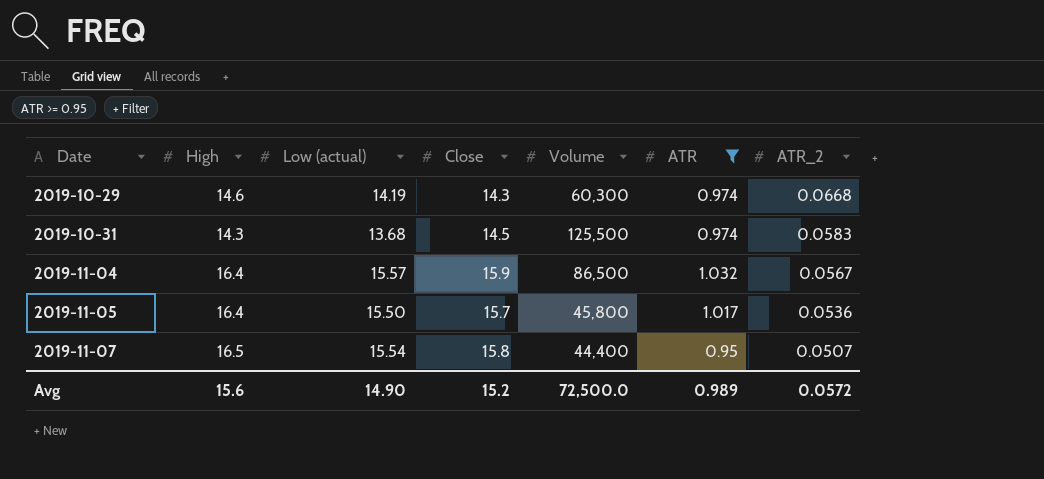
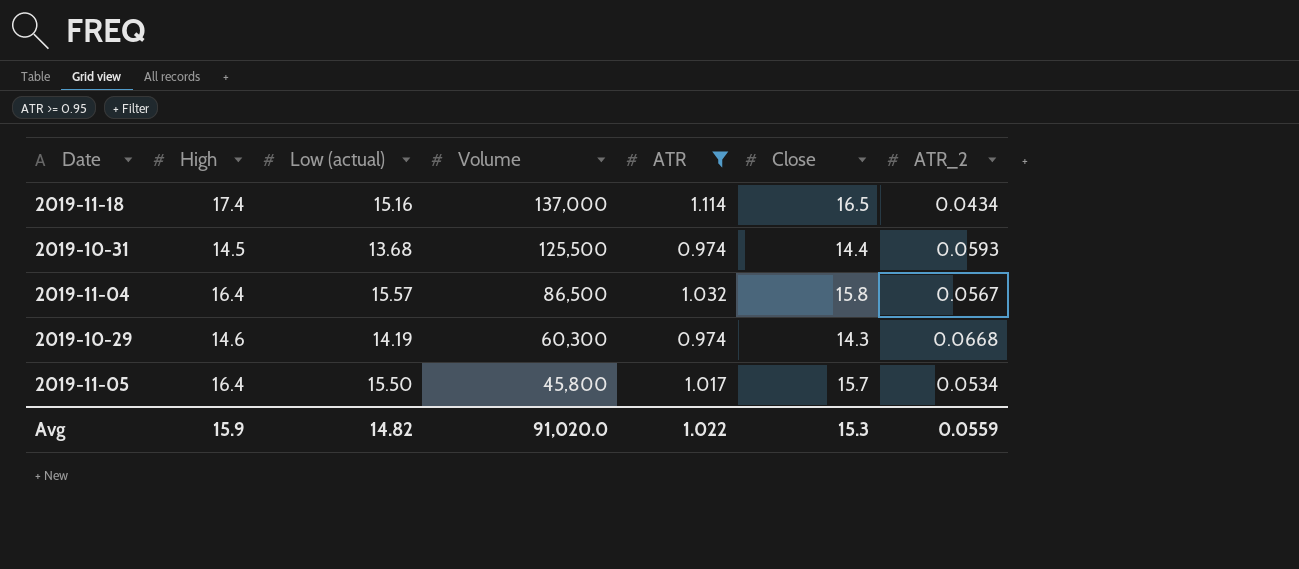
row order: Date ascending -> Volume descending
column Close | position: 4 -> 6
row 2019-11-07: 16.5 | 15.54 | 15.8 | 44,400 | 0.95 | 0.0507 -> none
row 2019-11-18: none -> 17.4 | 15.16 | 137,000 | 1.114 | 16.5 | 0.0434
2019-10-31 | High: 14.3 -> 14.5
2019-10-31 | Close: 14.5 -> 14.4
2019-10-31 | ATR_2: 0.0583 -> 0.0593
2019-11-04 | Close: 15.9 -> 15.8
2019-11-05 | ATR_2: 0.0536 -> 0.0534
Avg | High: 15.6 -> 15.9
Avg | Low (actual): 14.90 -> 14.82
Avg | Volume: 72,500.0 -> 91,020.0
Avg | ATR: 0.989 -> 1.022
Avg | Close: 15.2 -> 15.3
Avg | ATR_2: 0.0572 -> 0.0559

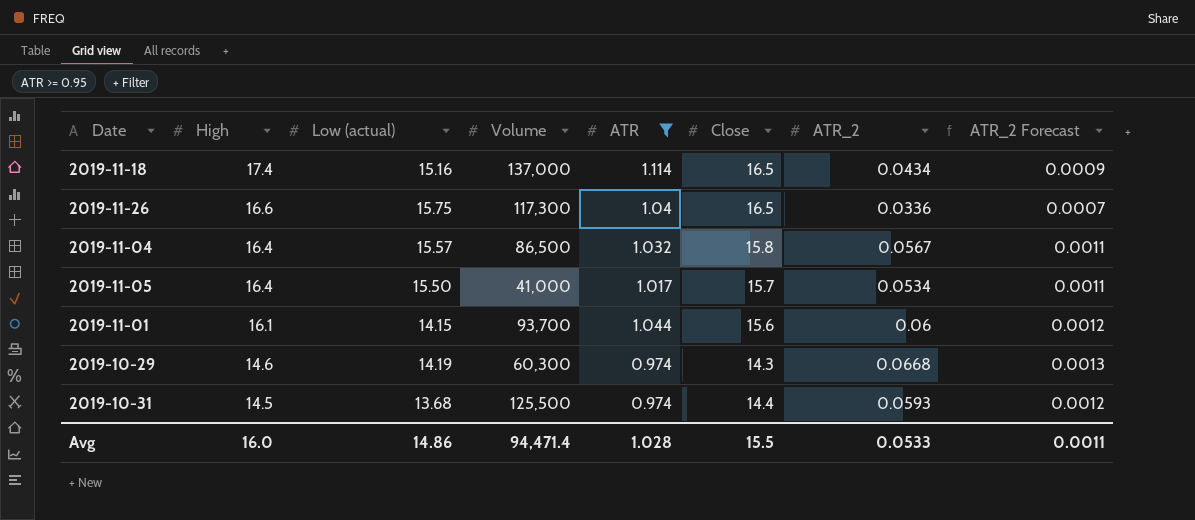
row order: Volume descending -> High descending
column ATR_2 Forecast | formula: none -> [ATR_2] * 0.02
row 2019-11-26: none -> 16.6 | 15.75 | 117,300 | 1.04 | 16.5 | 0.0336 | 0.0007
2019-11-05 | Volume: 45,800 -> 41,000
row 2019-11-01: none -> 16.1 | 14.15 | 93,700 | 1.044 | 15.6 | 0.06 | 0.0012
Avg | High: 15.9 -> 16.0
Avg | Low (actual): 14.82 -> 14.86
Avg | Volume: 91,020.0 -> 94,471.4
Avg | ATR: 1.022 -> 1.028
Avg | Close: 15.3 -> 15.5
Avg | ATR_2: 0.0559 -> 0.0533

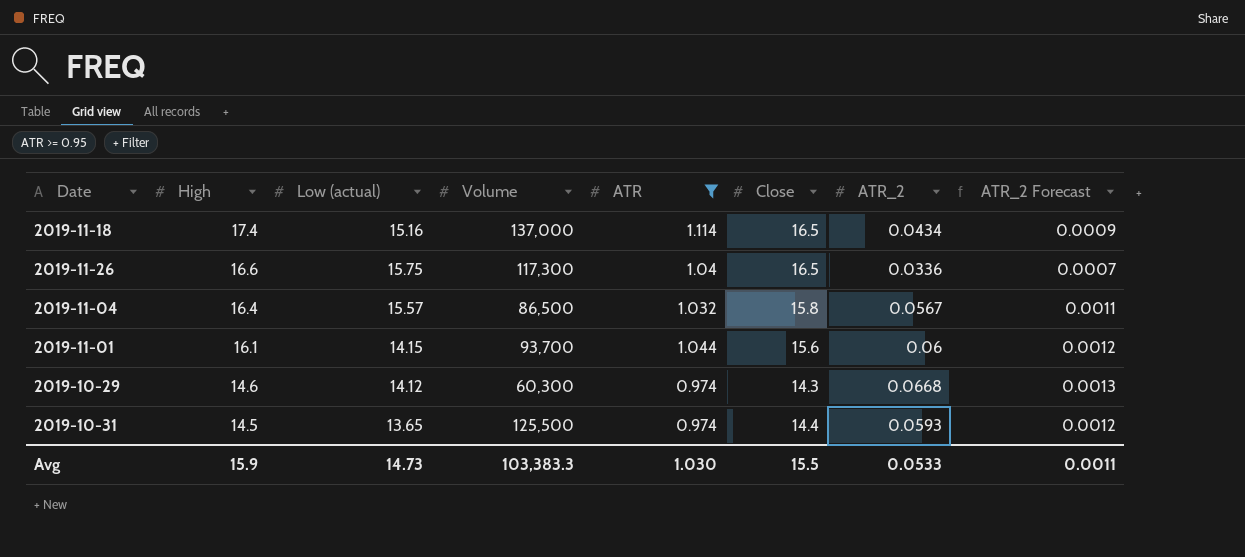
row 2019-11-05: 16.4 | 15.50 | 41,000 | 1.017 | 15.7 | 0.0534 | 0.0011 -> none
2019-10-29 | Low (actual): 14.19 -> 14.12
2019-10-31 | Low (actual): 13.68 -> 13.65
Avg | High: 16.0 -> 15.9
Avg | Low (actual): 14.86 -> 14.73
Avg | Volume: 94,471.4 -> 103,383.3
Avg | ATR: 1.028 -> 1.030

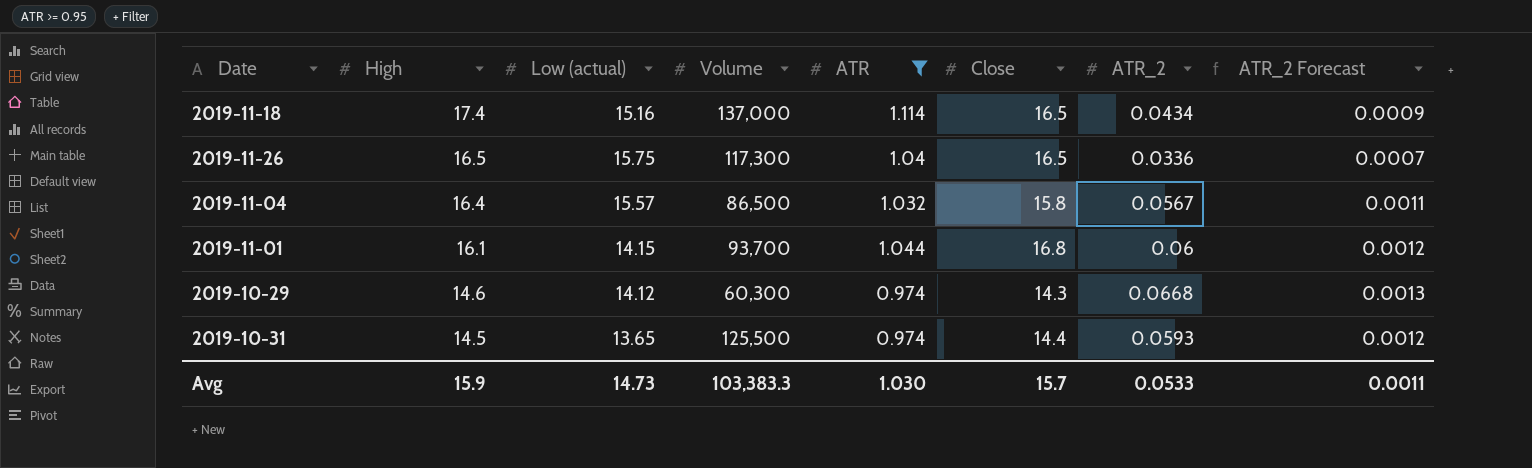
2019-11-26 | High: 16.6 -> 16.5
2019-11-01 | Close: 15.6 -> 16.8
Avg | Close: 15.5 -> 15.7

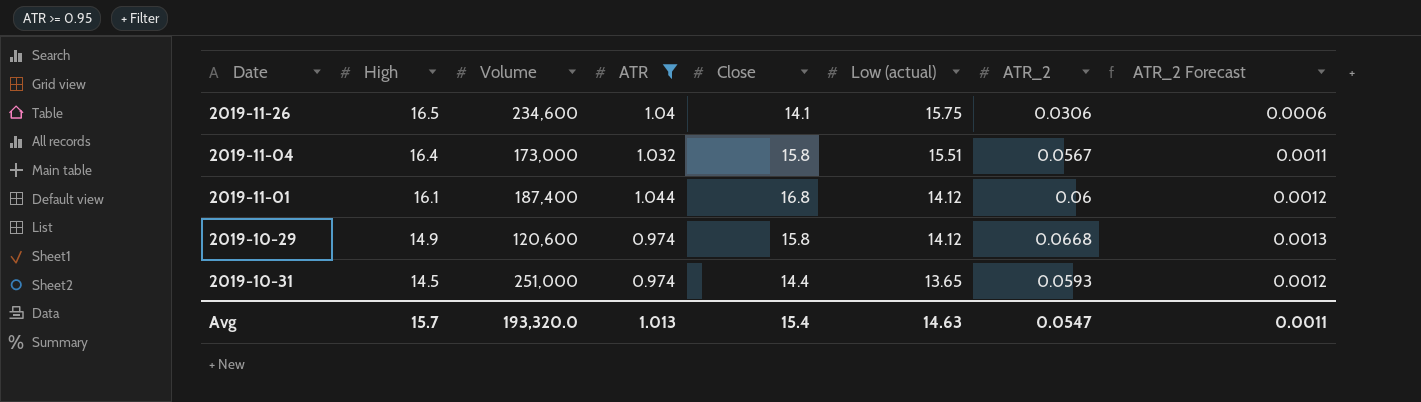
column Low (actual) | position: 3 -> 6
row 2019-11-18: 17.4 | 15.16 | 137,000 | 1.114 | 16.5 | 0.0434 | 0.0009 -> none
2019-11-26 | Volume: 117,300 -> 234,600
2019-11-26 | Close: 16.5 -> 14.1
2019-11-26 | ATR_2: 0.0336 -> 0.0306
2019-11-26 | ATR_2 Forecast: 0.0007 -> 0.0006
2019-11-04 | Volume: 86,500 -> 173,000
2019-11-04 | Low (actual): 15.57 -> 15.51
2019-11-01 | Volume: 93,700 -> 187,400
2019-11-01 | Low (actual): 14.15 -> 14.12
2019-10-29 | High: 14.6 -> 14.9
2019-10-29 | Volume: 60,300 -> 120,600
2019-10-29 | Close: 14.3 -> 15.8
2019-10-31 | Volume: 125,500 -> 251,000
Avg | High: 15.9 -> 15.7
Avg | Volume: 103,383.3 -> 193,320.0
Avg | ATR: 1.030 -> 1.013
Avg | Close: 15.7 -> 15.4
Avg | Low (actual): 14.73 -> 14.63
Avg | ATR_2: 0.0533 -> 0.0547

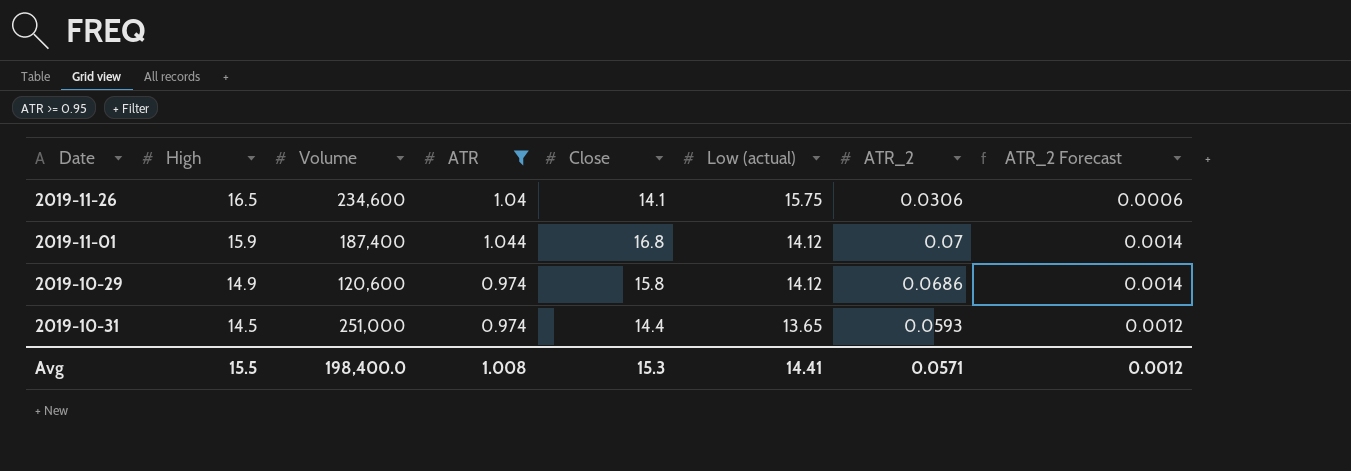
row 2019-11-04: 16.4 | 173,000 | 1.032 | 15.8 | 15.51 | 0.0567 | 0.0011 -> none
2019-11-01 | High: 16.1 -> 15.9
2019-11-01 | ATR_2: 0.06 -> 0.07
2019-11-01 | ATR_2 Forecast: 0.0012 -> 0.0014
2019-10-29 | ATR_2: 0.0668 -> 0.0686
2019-10-29 | ATR_2 Forecast: 0.0013 -> 0.0014
Avg | High: 15.7 -> 15.5
Avg | Volume: 193,320.0 -> 198,400.0
Avg | ATR: 1.013 -> 1.008
Avg | Close: 15.4 -> 15.3
Avg | Low (actual): 14.63 -> 14.41
Avg | ATR_2: 0.0547 -> 0.0571
Avg | ATR_2 Forecast: 0.0011 -> 0.0012

